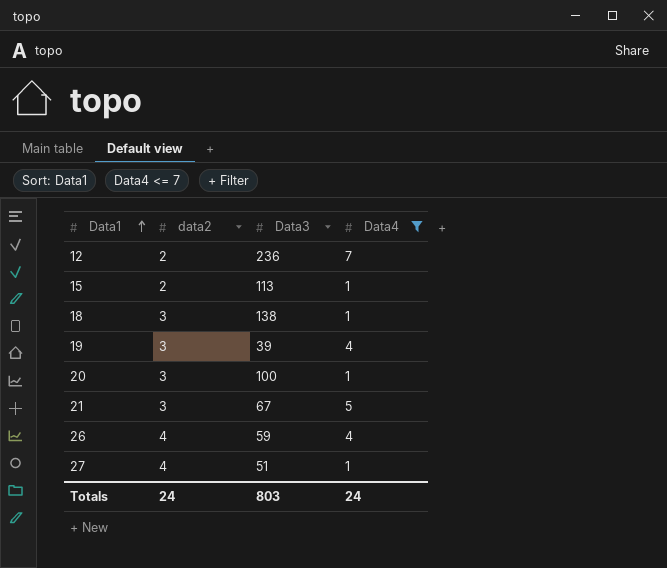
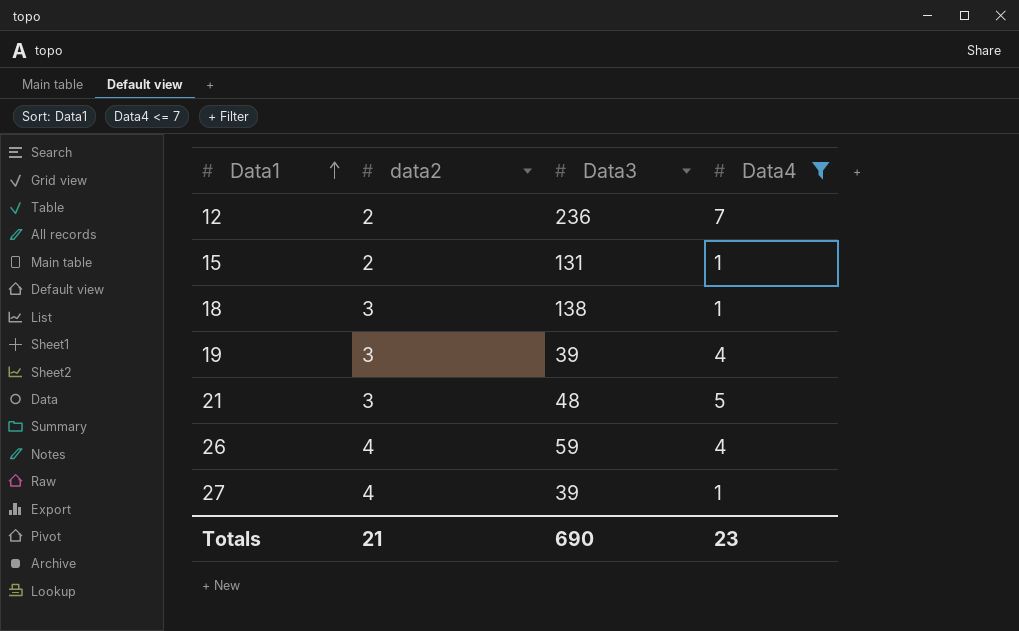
row 20: 3 | 100 | 1 -> none
15 | Data3: 113 -> 131
21 | Data3: 67 -> 48
27 | Data3: 51 -> 39
Totals | data2: 24 -> 21
Totals | Data3: 803 -> 690
Totals | Data4: 24 -> 23

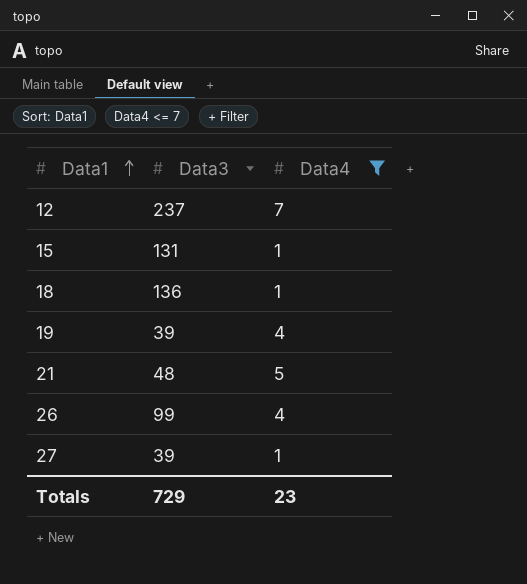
column data2 | position: 2 -> none
12 | Data3: 236 -> 237
18 | Data3: 138 -> 136
26 | Data3: 59 -> 99
Totals | Data3: 690 -> 729

